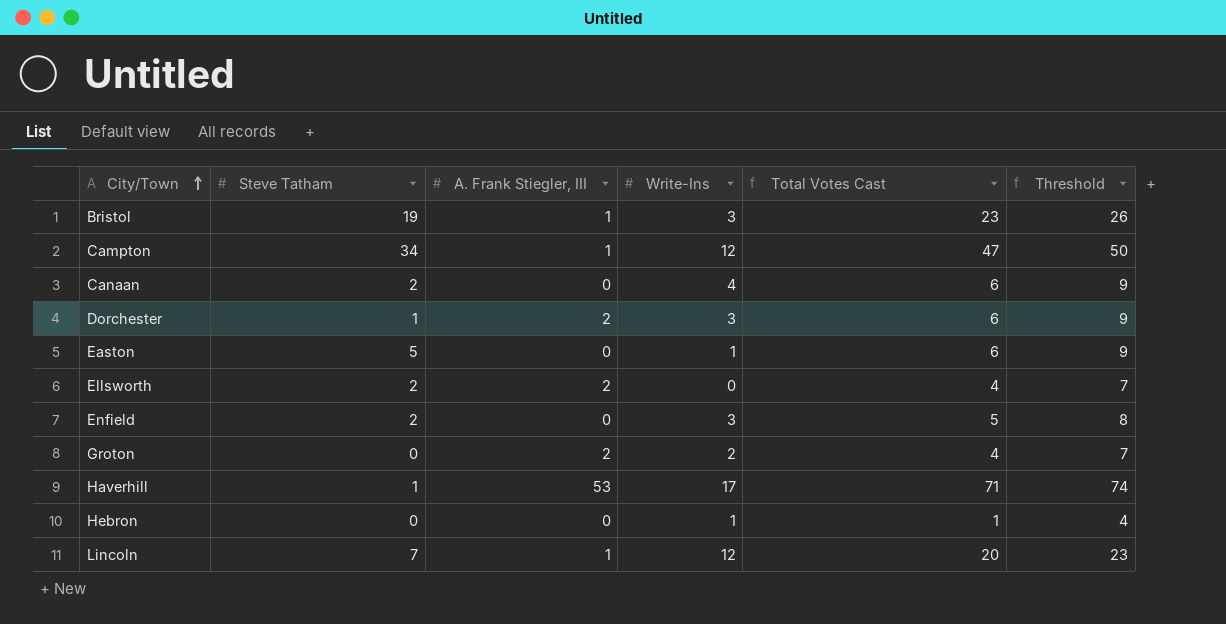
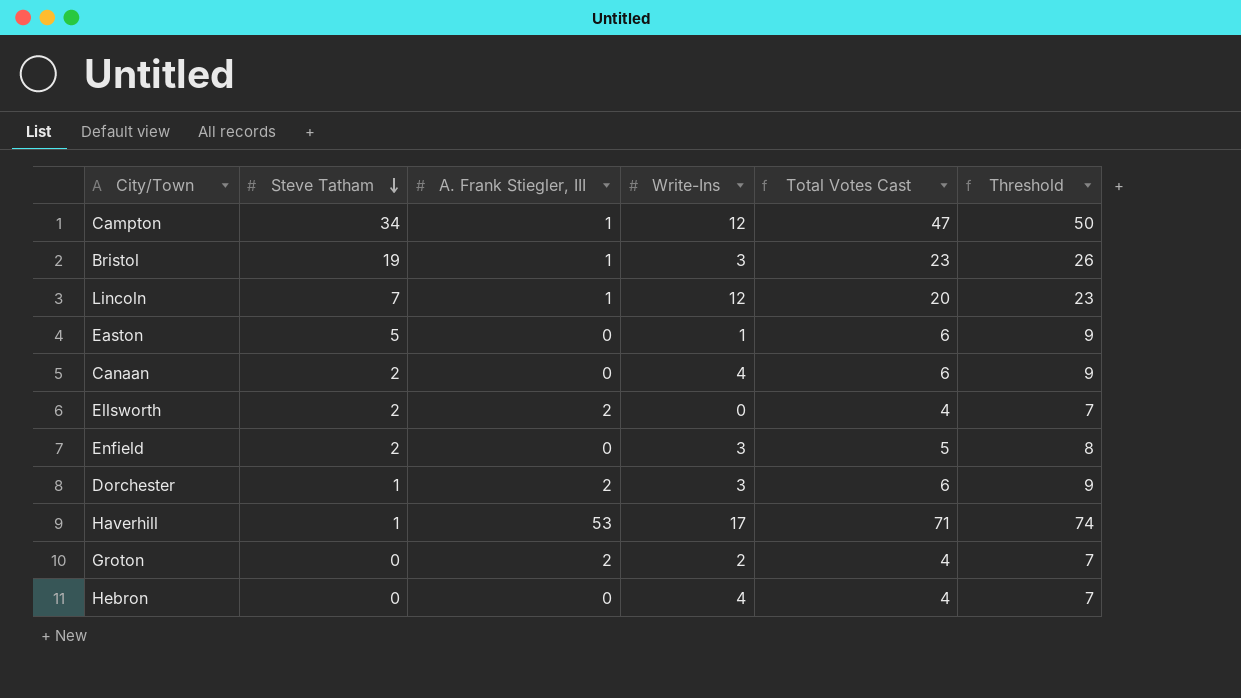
row order: City/Town ascending -> Steve Tatham descending
Hebron | Write-Ins: 1 -> 4
Hebron | Total Votes Cast: 1 -> 4
Hebron | Threshold: 4 -> 7

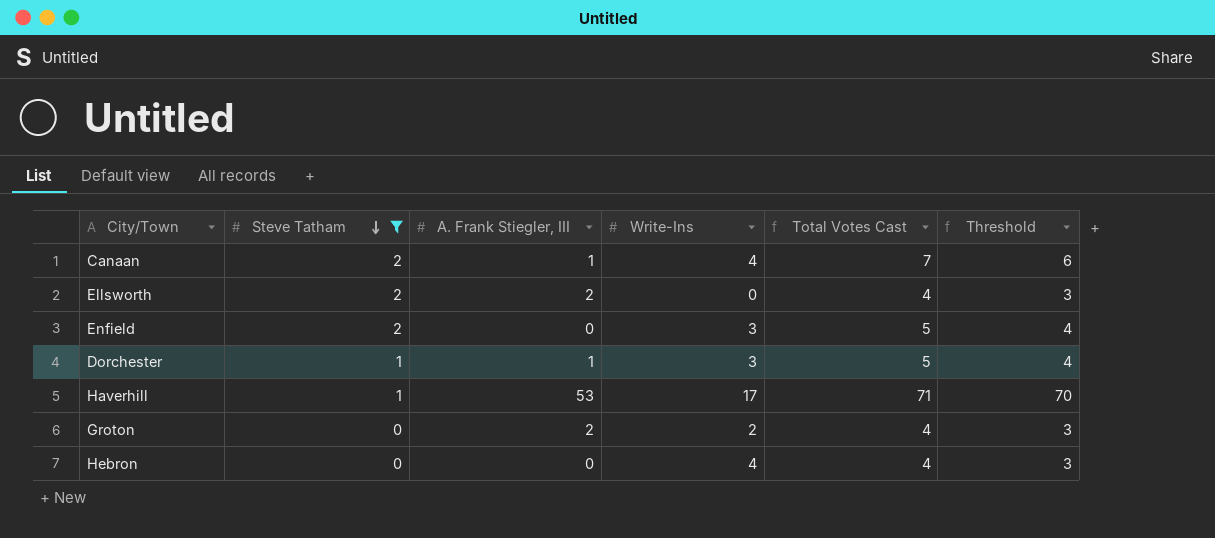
filter: none -> Steve Tatham <= 2
column Threshold | formula: [Total Votes Cast] + 3 -> [Total Votes Cast] - 1
Canaan | A. Frank Stiegler, III: 0 -> 1
Canaan | Total Votes Cast: 6 -> 7
Dorchester | A. Frank Stiegler, III: 2 -> 1
Dorchester | Total Votes Cast: 6 -> 5

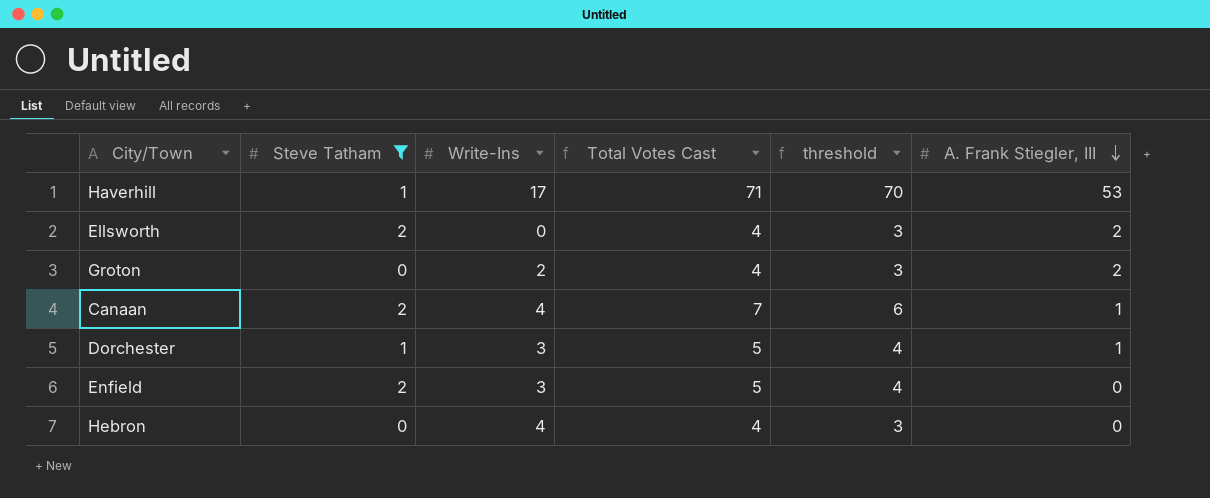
row order: Steve Tatham descending -> A. Frank Stiegler, III descending
column name: Threshold -> threshold
column A. Frank Stiegler, III | position: 3 -> 6

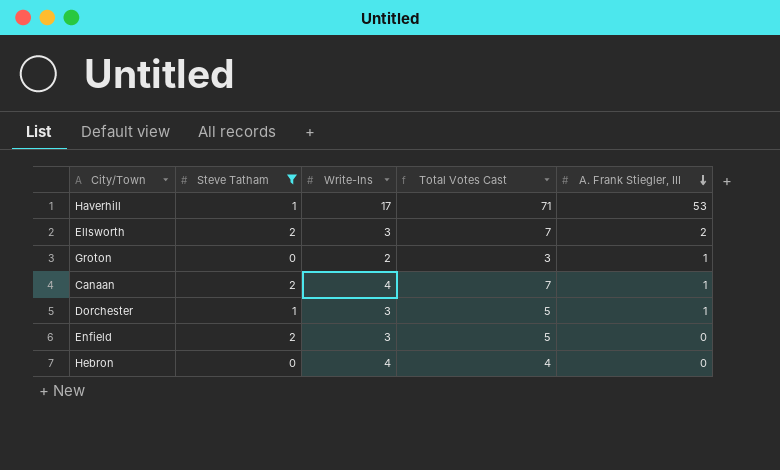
column threshold | formula: [Total Votes Cast] - 1 -> none
Ellsworth | Write-Ins: 0 -> 3
Ellsworth | Total Votes Cast: 4 -> 7
Groton | Total Votes Cast: 4 -> 3
Groton | A. Frank Stiegler, III: 2 -> 1

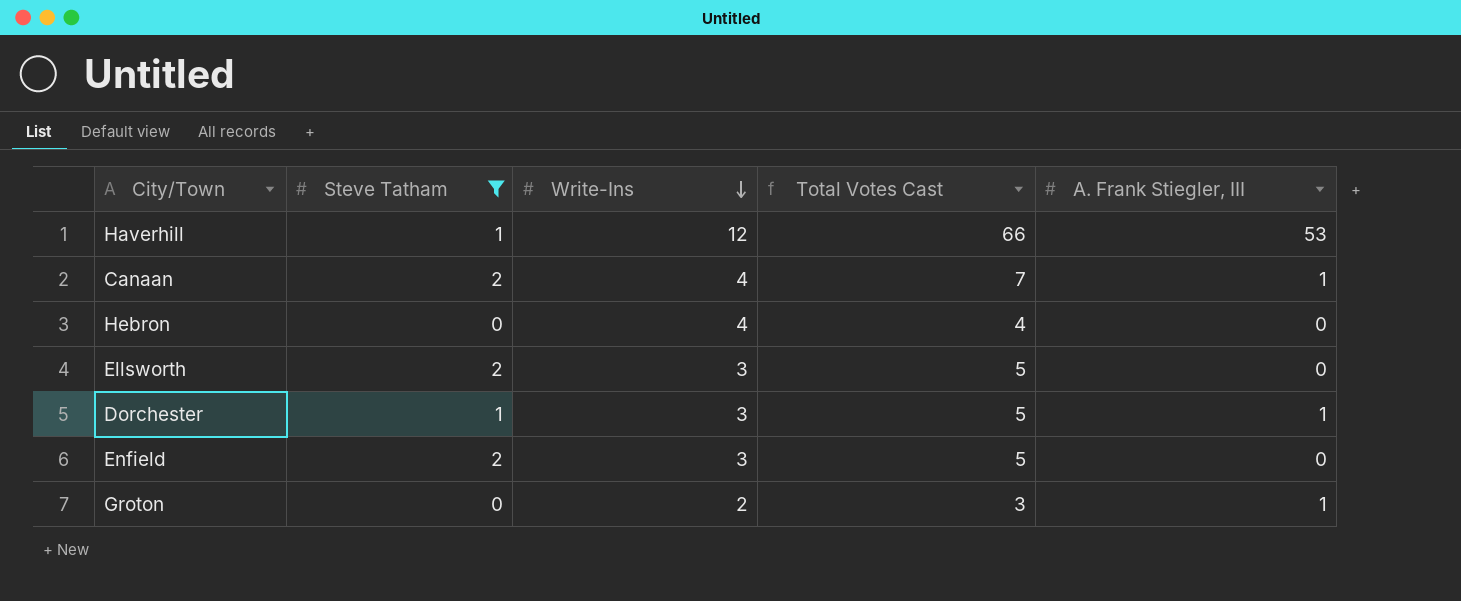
row order: A. Frank Stiegler, III descending -> Write-Ins descending
Haverhill | Write-Ins: 17 -> 12
Haverhill | Total Votes Cast: 71 -> 66
Ellsworth | Total Votes Cast: 7 -> 5
Ellsworth | A. Frank Stiegler, III: 2 -> 0

